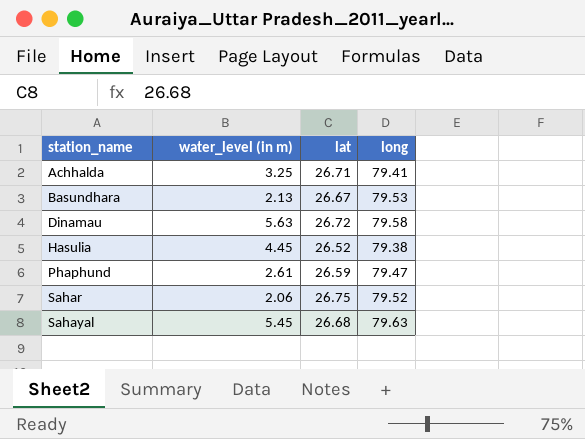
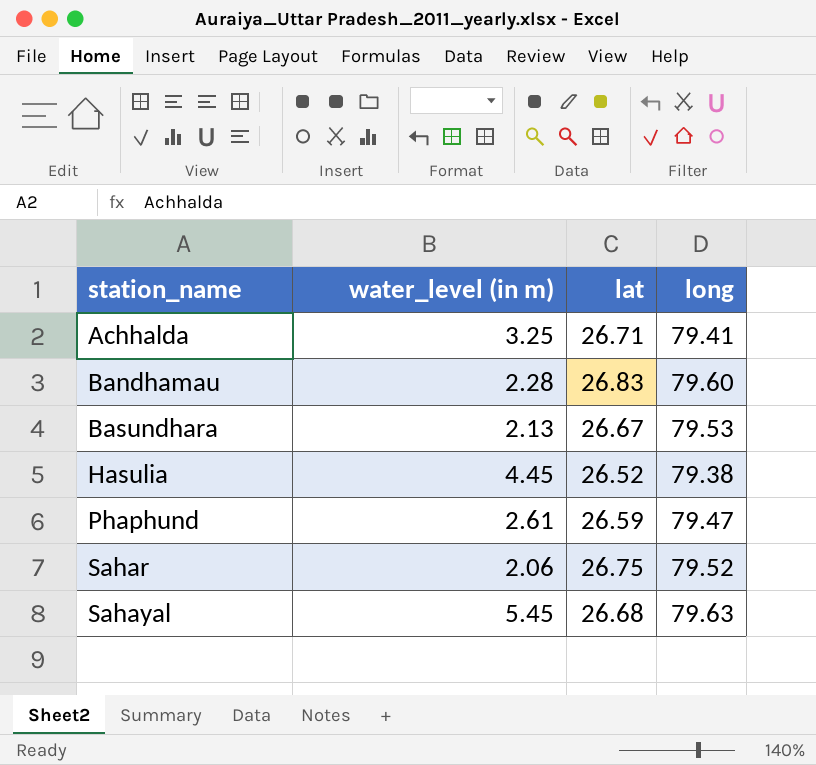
row Dinamau: 5.63 | 26.72 | 79.58 -> none
row Bandhamau: none -> 2.28 | 26.83 | 79.60

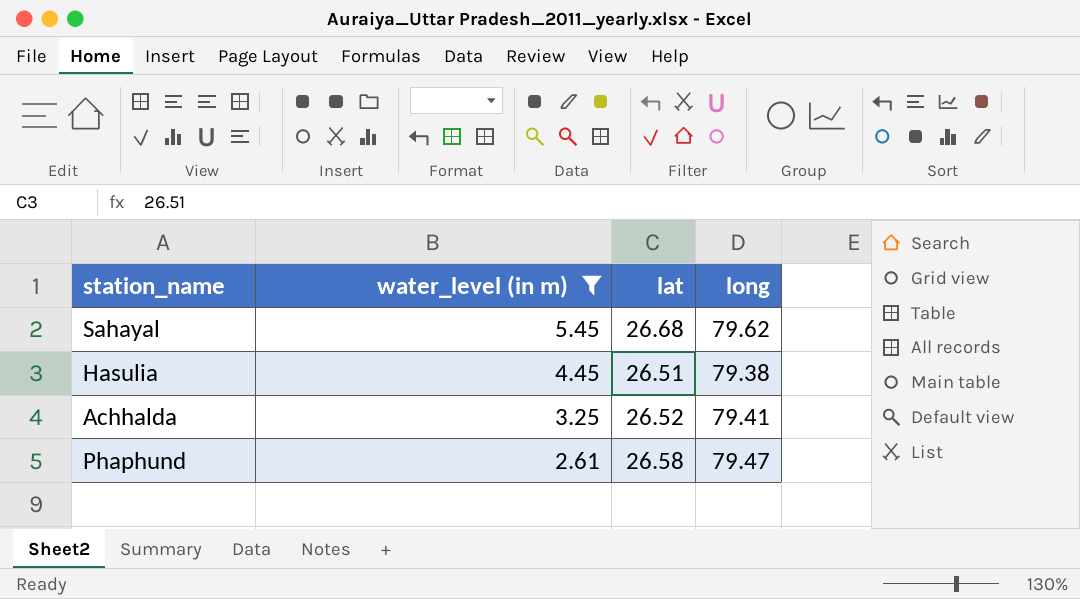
filter: none -> water_level (in m) >= 2.61
row order: station_name ascending -> water_level (in m) descending
Sahayal | long: 79.63 -> 79.62
Hasulia | lat: 26.52 -> 26.51
Achhalda | lat: 26.71 -> 26.52
Phaphund | lat: 26.59 -> 26.58

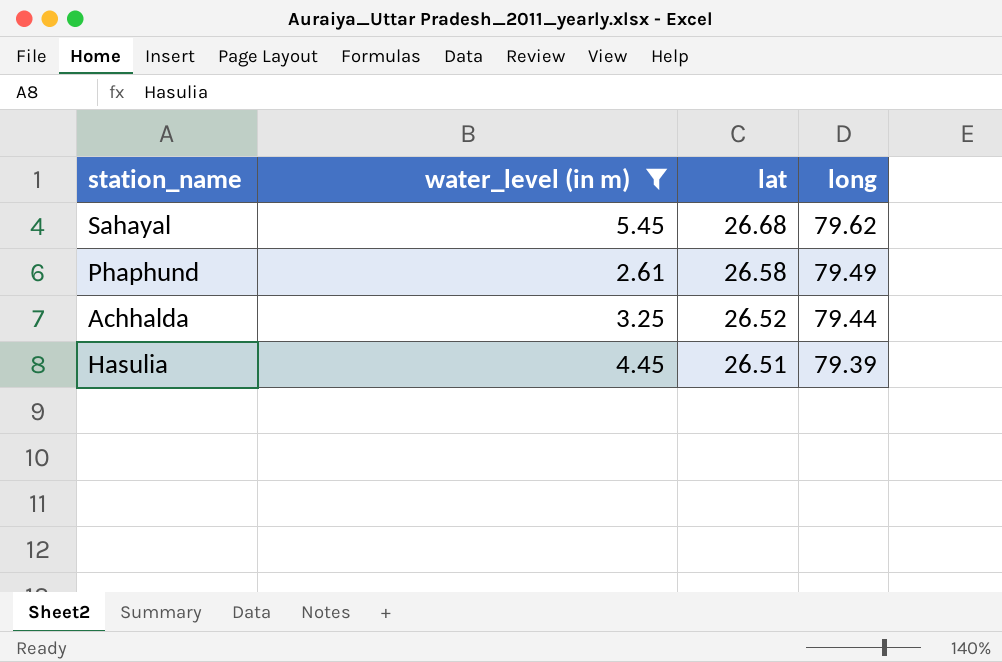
row order: water_level (in m) descending -> lat descending
Phaphund | long: 79.47 -> 79.49
Achhalda | long: 79.41 -> 79.44
Hasulia | long: 79.38 -> 79.39

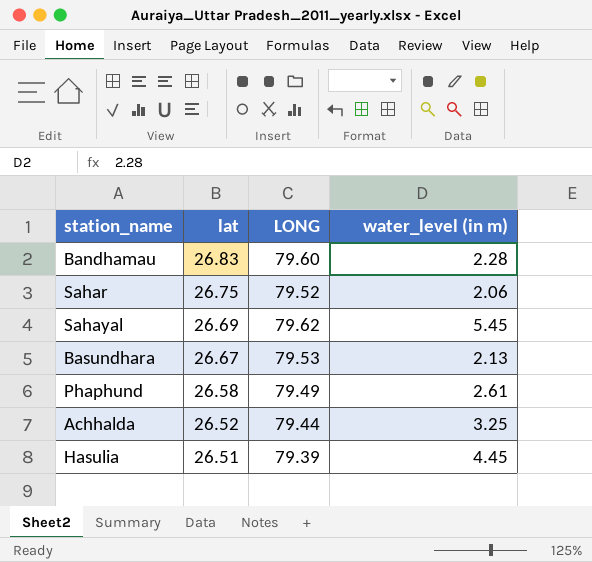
filter: water_level (in m) >= 2.61 -> none
column name: long -> LONG
column water_level (in m) | position: 2 -> 4
Sahayal | lat: 26.68 -> 26.69

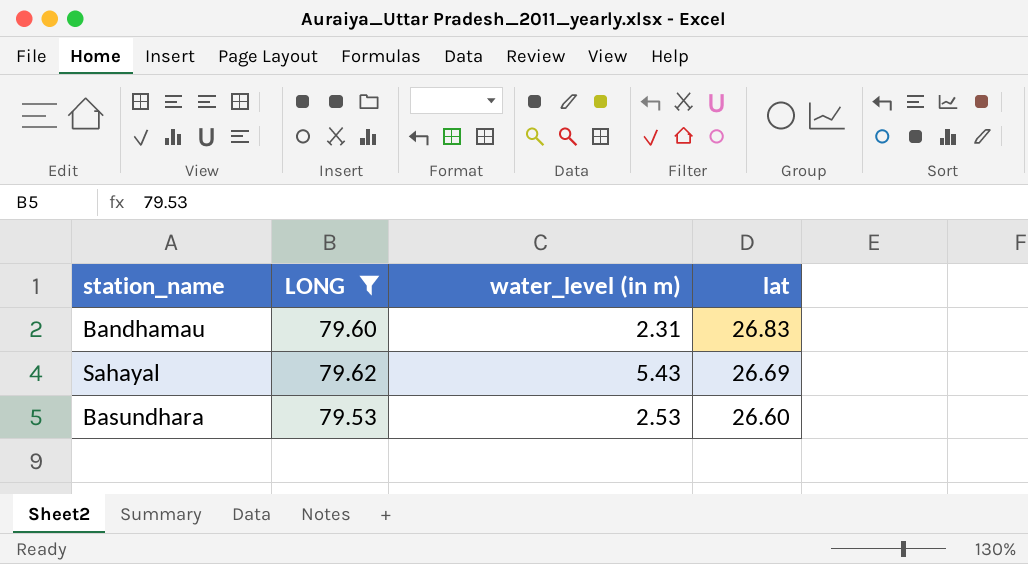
filter: none -> LONG >= 79.53
column lat | position: 2 -> 4
Bandhamau | water_level (in m): 2.28 -> 2.31
Sahayal | water_level (in m): 5.45 -> 5.43
Basundhara | water_level (in m): 2.13 -> 2.53
Basundhara | lat: 26.67 -> 26.60

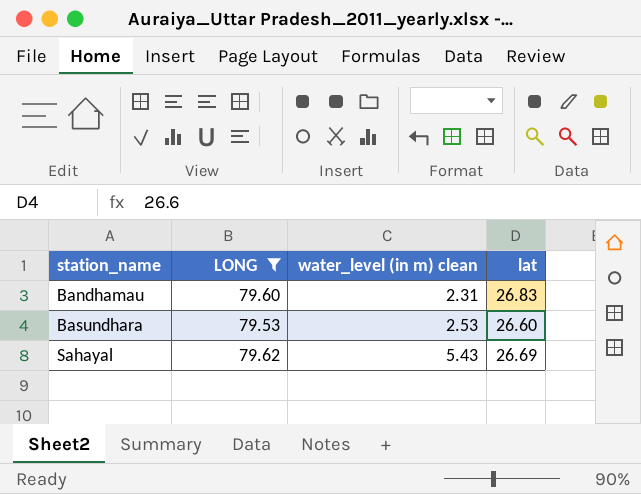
row order: lat descending -> station_name ascending
column name: water_level (in m) -> water_level (in m) clean

